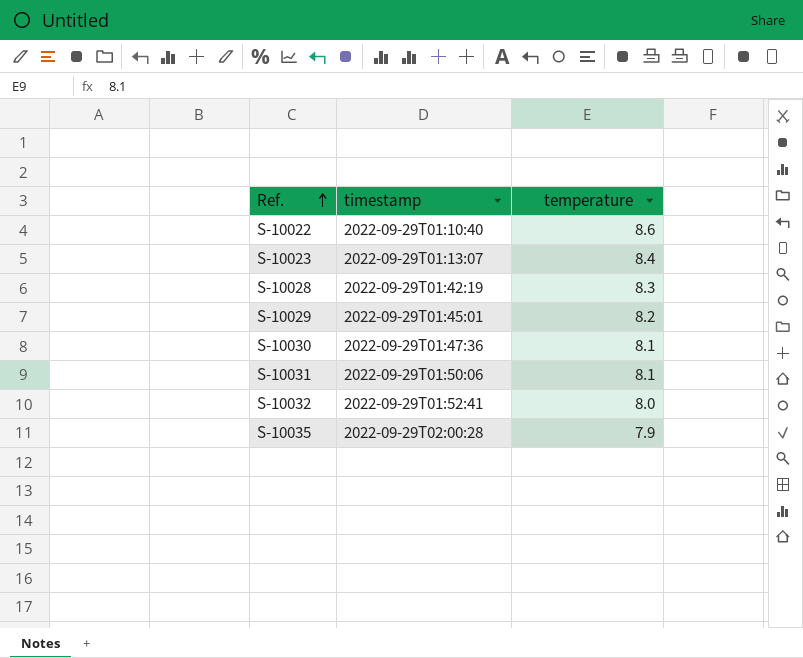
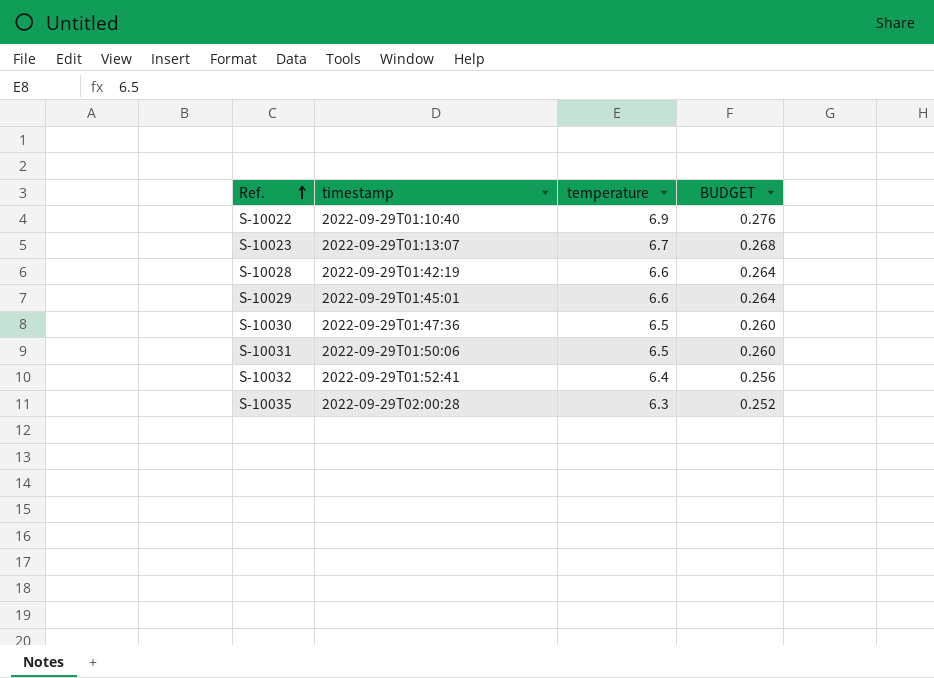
column BUDGET | formula: none -> [temperature] * 0.04
S-10022 | temperature: 8.6 -> 6.9
S-10023 | temperature: 8.4 -> 6.7
S-10028 | temperature: 8.3 -> 6.6
S-10029 | temperature: 8.2 -> 6.6
S-10030 | temperature: 8.1 -> 6.5
S-10031 | temperature: 8.1 -> 6.5
S-10032 | temperature: 8.0 -> 6.4
S-10035 | temperature: 7.9 -> 6.3

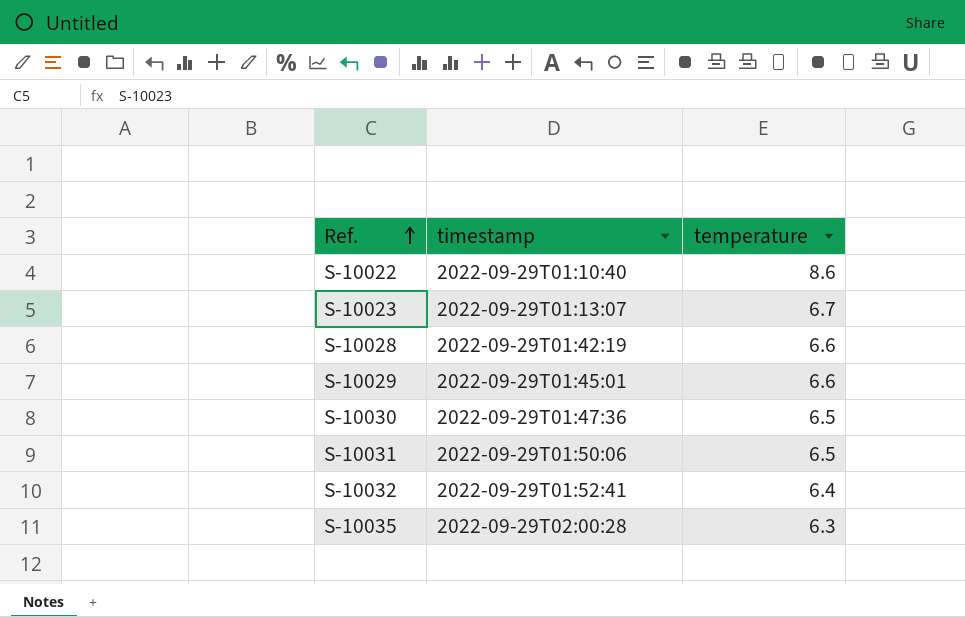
column BUDGET | formula: [temperature] * 0.04 -> none
S-10022 | temperature: 6.9 -> 8.6

